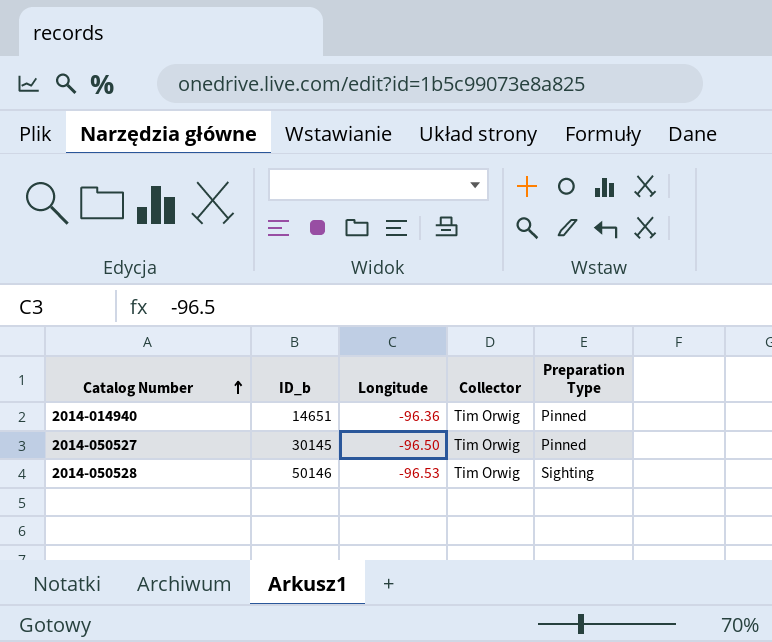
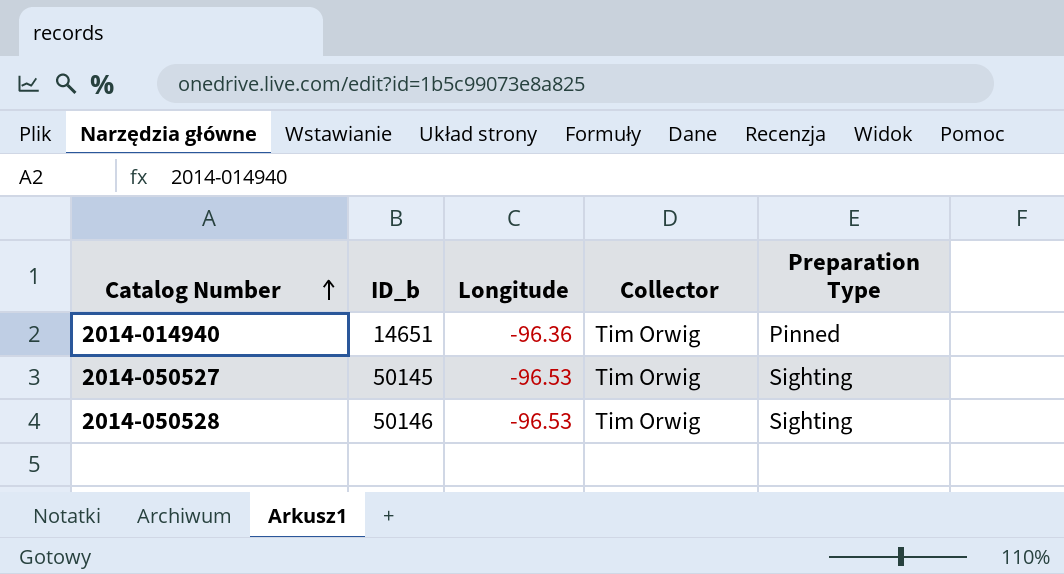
2014-050527 | ID_b: 30145 -> 50145
2014-050527 | Longitude: -96.50 -> -96.53
2014-050527 | Preparation Type: Pinned -> Sighting

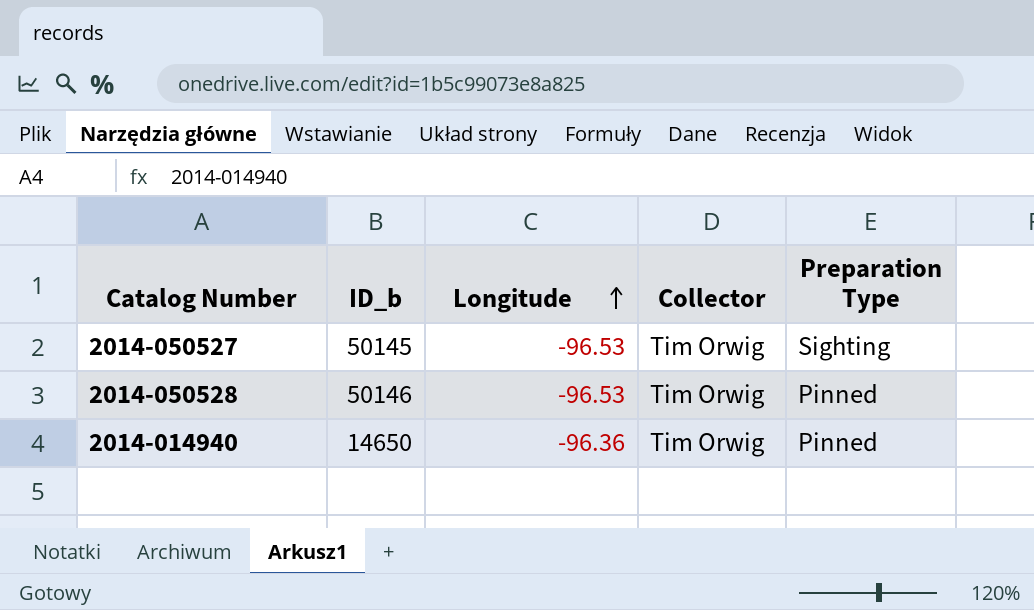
row order: Catalog Number ascending -> Longitude ascending
2014-050528 | Preparation Type: Sighting -> Pinned
2014-014940 | ID_b: 14651 -> 14650

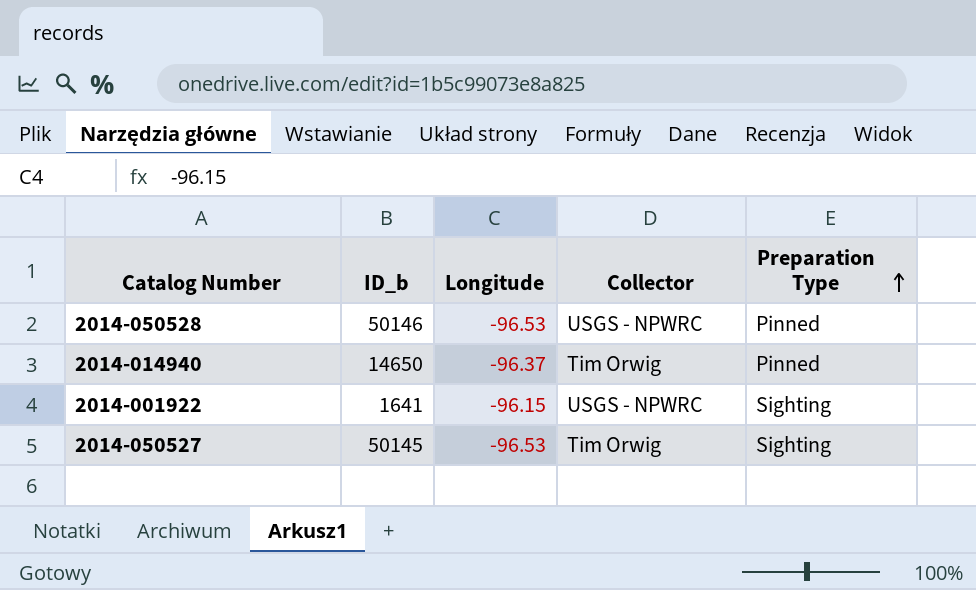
row order: Longitude ascending -> Preparation Type ascending
2014-050528 | Collector: Tim Orwig -> USGS - NPWRC
2014-014940 | Longitude: -96.36 -> -96.37
row 2014-001922: none -> 1641 | -96.15 | USGS - NPWRC | Sighting

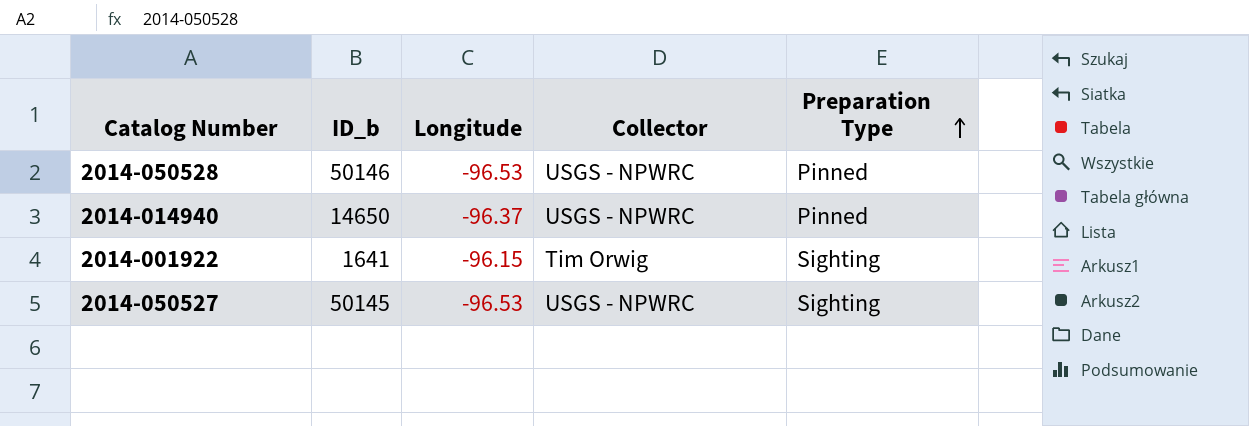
2014-014940 | Collector: Tim Orwig -> USGS - NPWRC
2014-001922 | Collector: USGS - NPWRC -> Tim Orwig
2014-050527 | Collector: Tim Orwig -> USGS - NPWRC

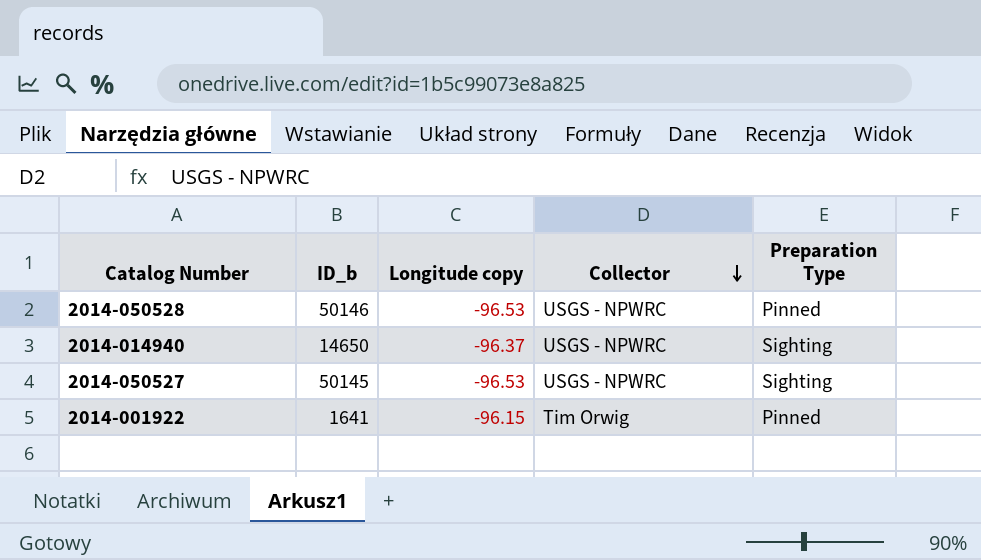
row order: Preparation Type ascending -> Collector descending
column name: Longitude -> Longitude copy
2014-014940 | Preparation Type: Pinned -> Sighting
2014-001922 | Preparation Type: Sighting -> Pinned

